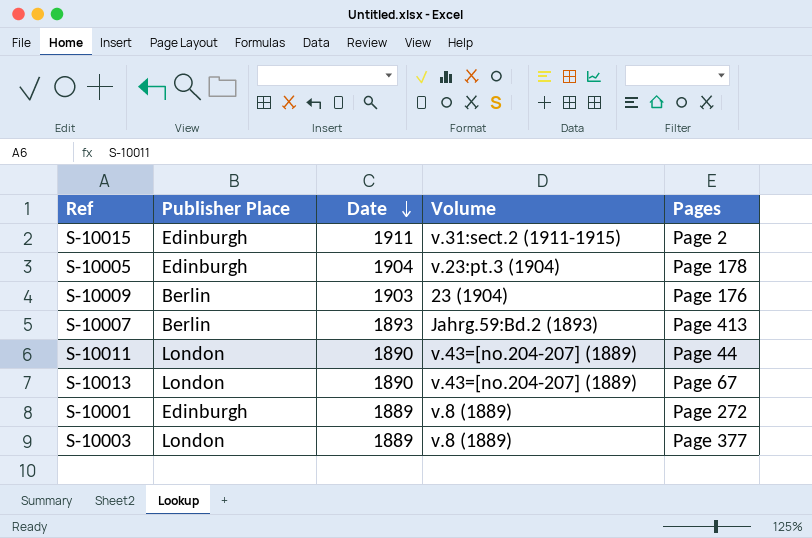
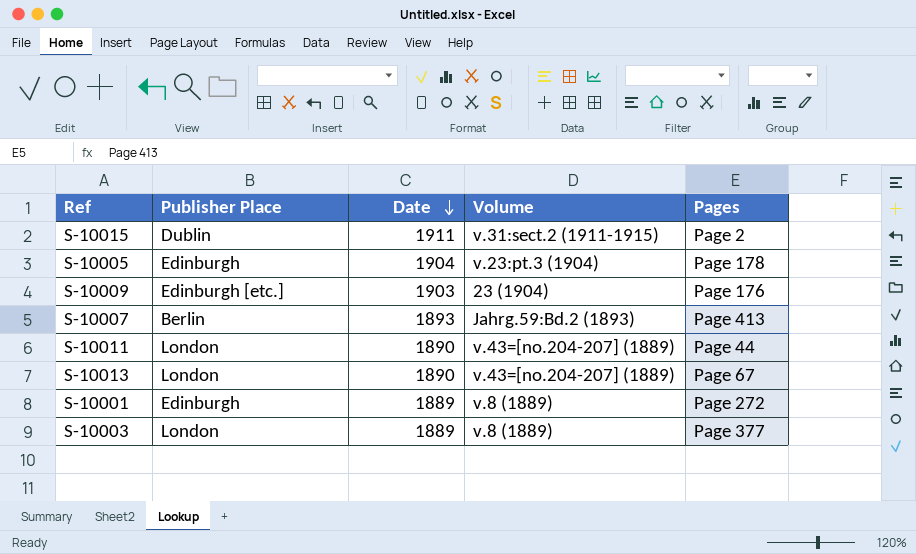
S-10015 | Publisher Place: Edinburgh -> Dublin
S-10009 | Publisher Place: Berlin -> Edinburgh [etc.]

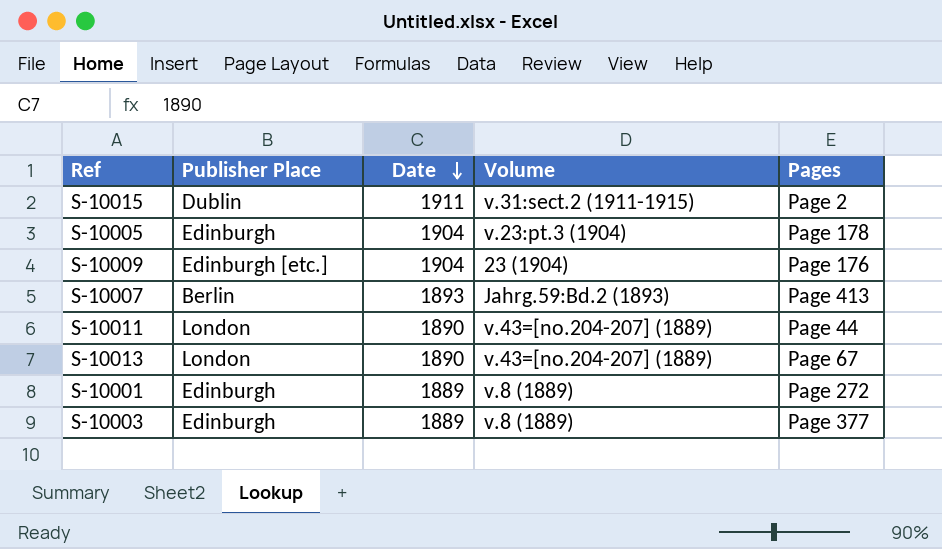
S-10009 | Date: 1903 -> 1904
S-10003 | Publisher Place: London -> Edinburgh

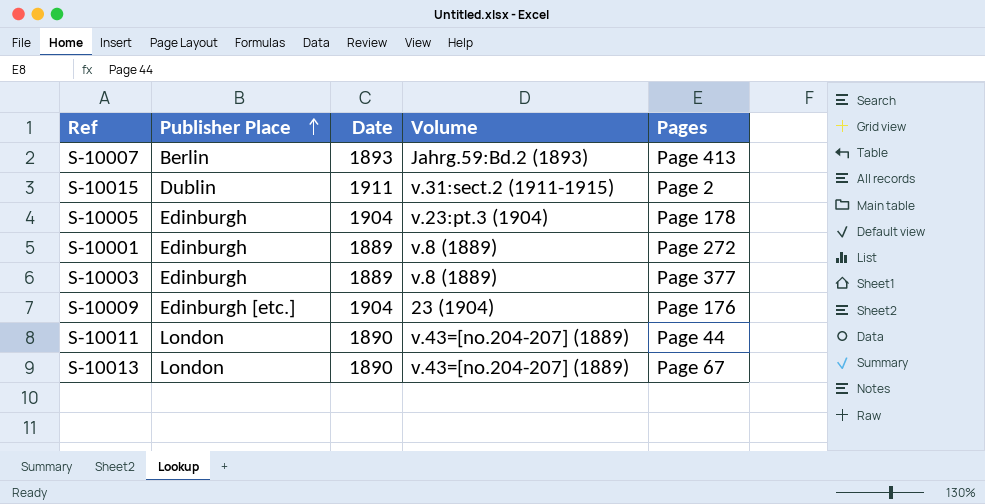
row order: Date descending -> Publisher Place ascending

